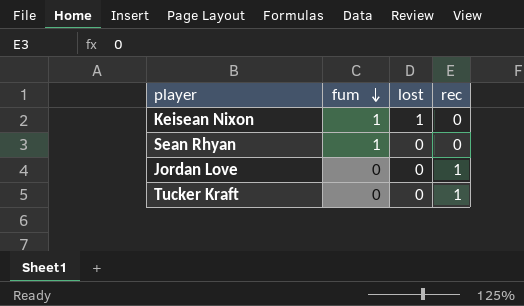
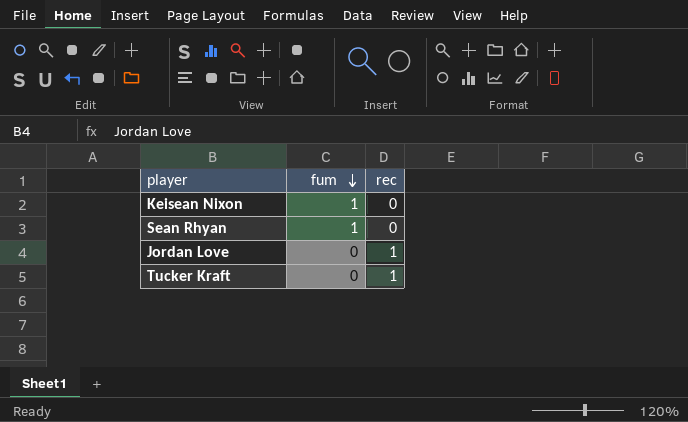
column lost | position: 3 -> none

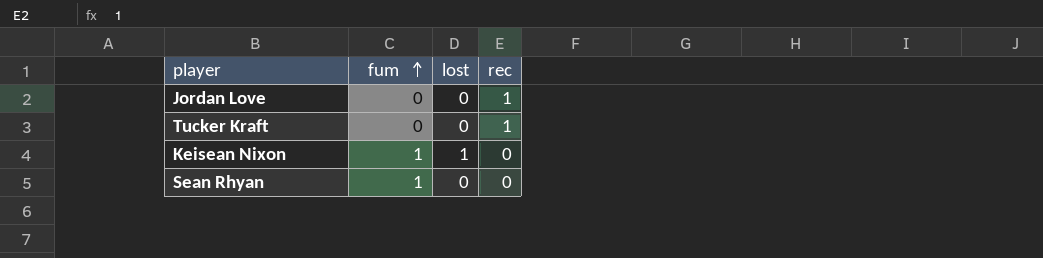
row order: fum descending -> fum ascending
column lost | position: none -> 3

